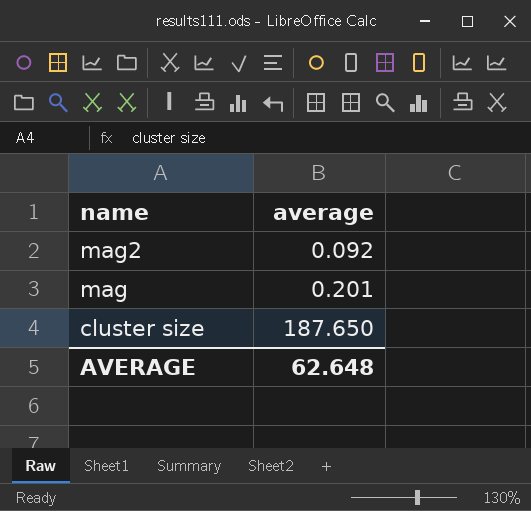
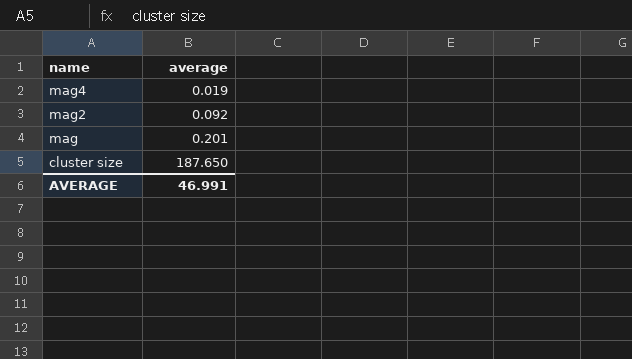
row mag4: none -> 0.019
AVERAGE | average: 62.648 -> 46.991

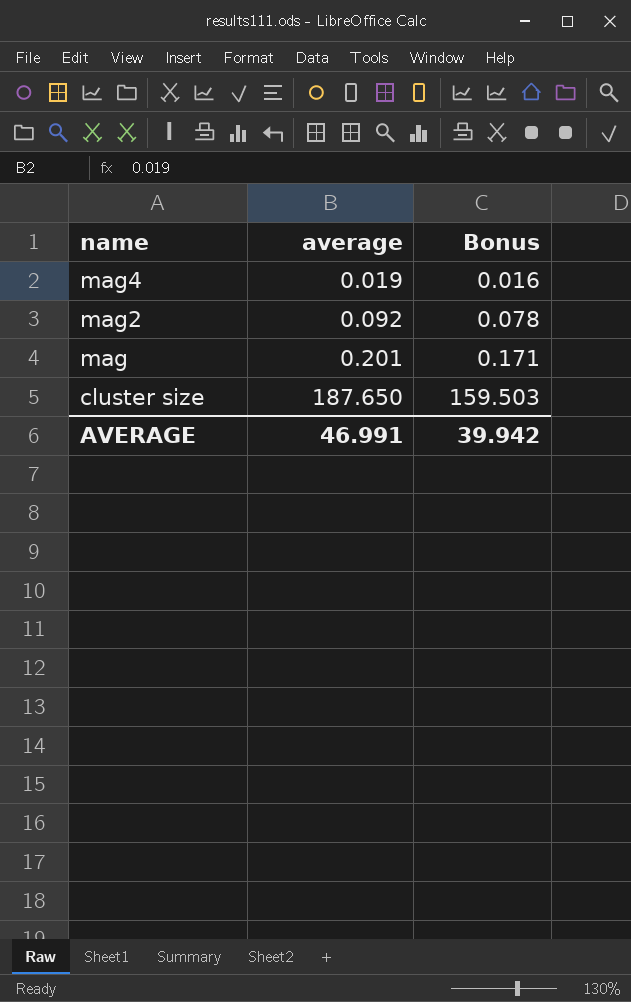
column Bonus | formula: none -> [average] * 0.85

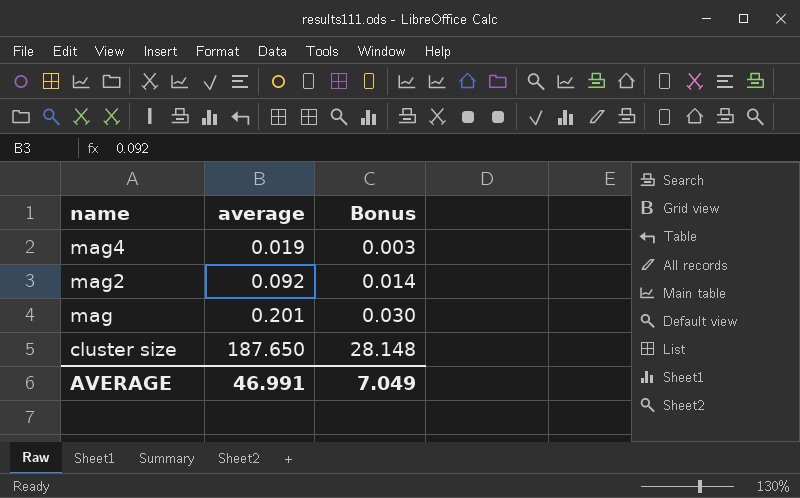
column Bonus | formula: [average] * 0.85 -> [average] * 0.15
AVERAGE | Bonus: 39.942 -> 7.049

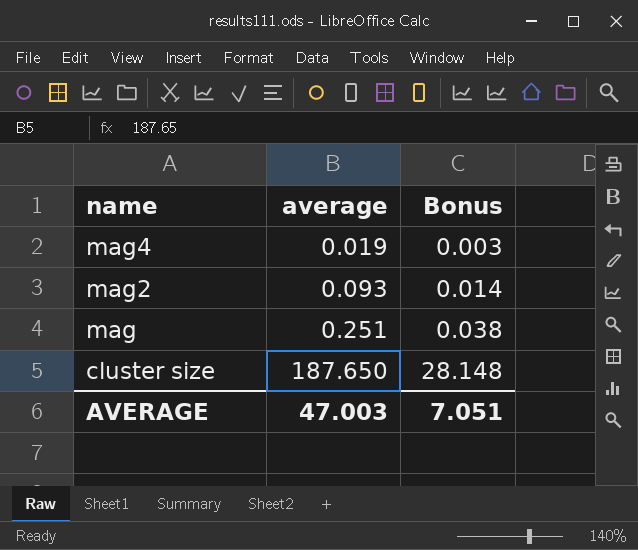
mag2 | average: 0.092 -> 0.093
mag | average: 0.201 -> 0.251
mag | Bonus: 0.030 -> 0.038
AVERAGE | average: 46.991 -> 47.003
AVERAGE | Bonus: 7.049 -> 7.051

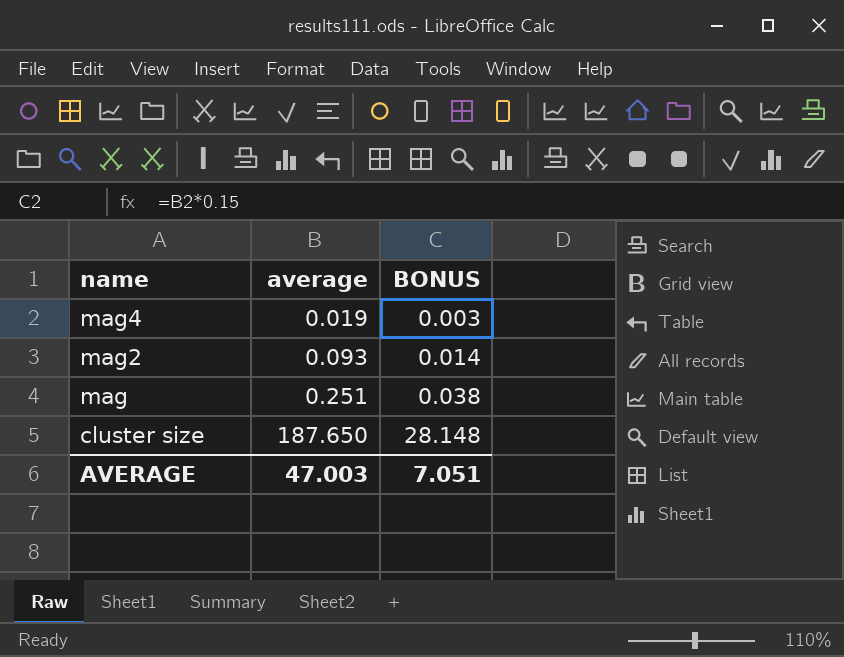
column name: Bonus -> BONUS

